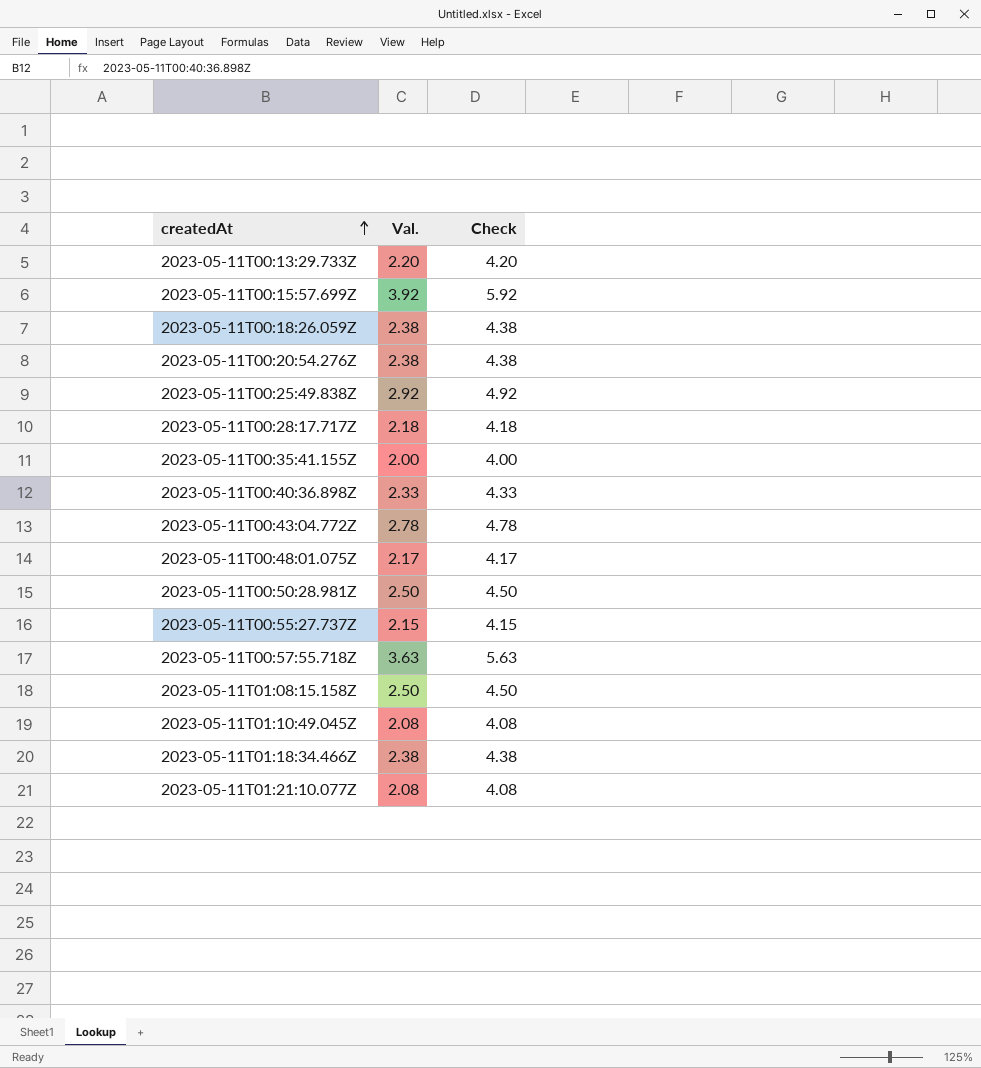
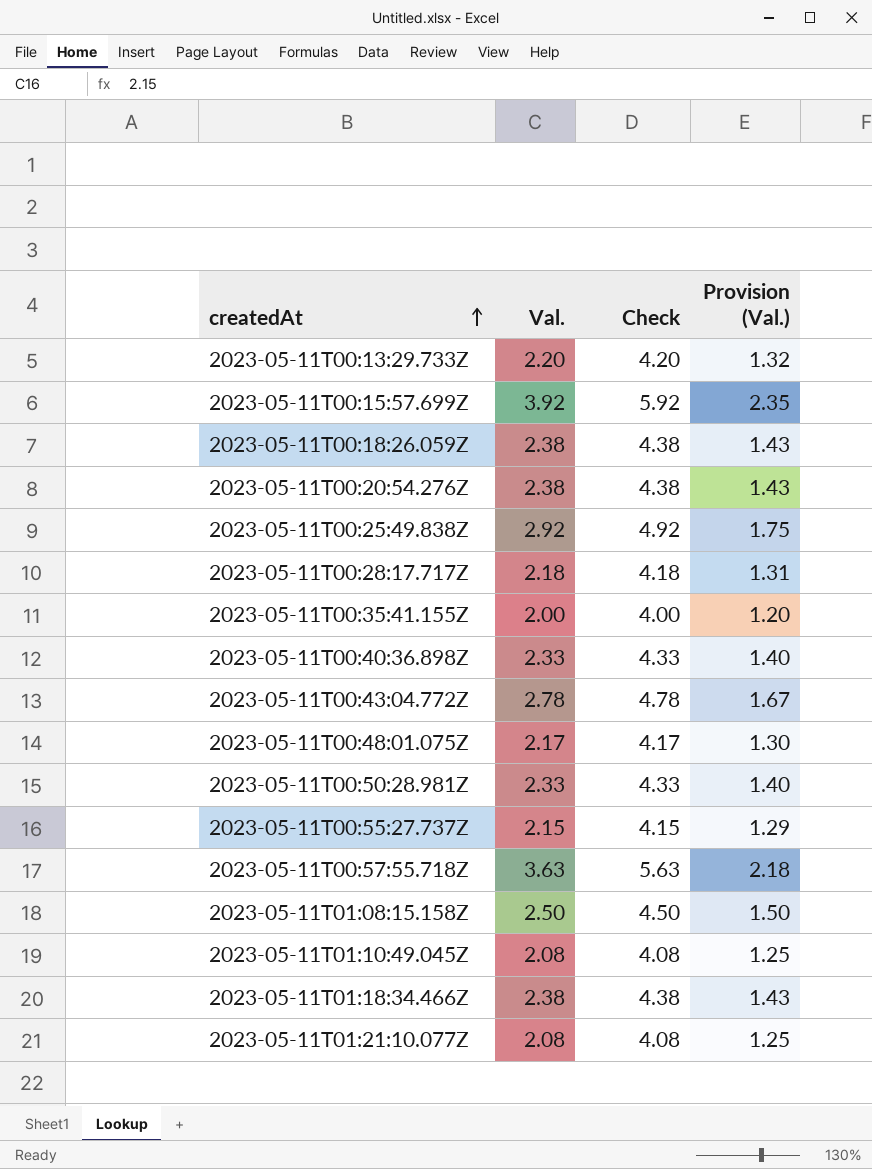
column Provision (Val.) | formula: none -> [Val.] * 0.6
2023-05-11T00:50:28.981Z | Val.: 2.50 -> 2.33
2023-05-11T00:50:28.981Z | Check: 4.50 -> 4.33

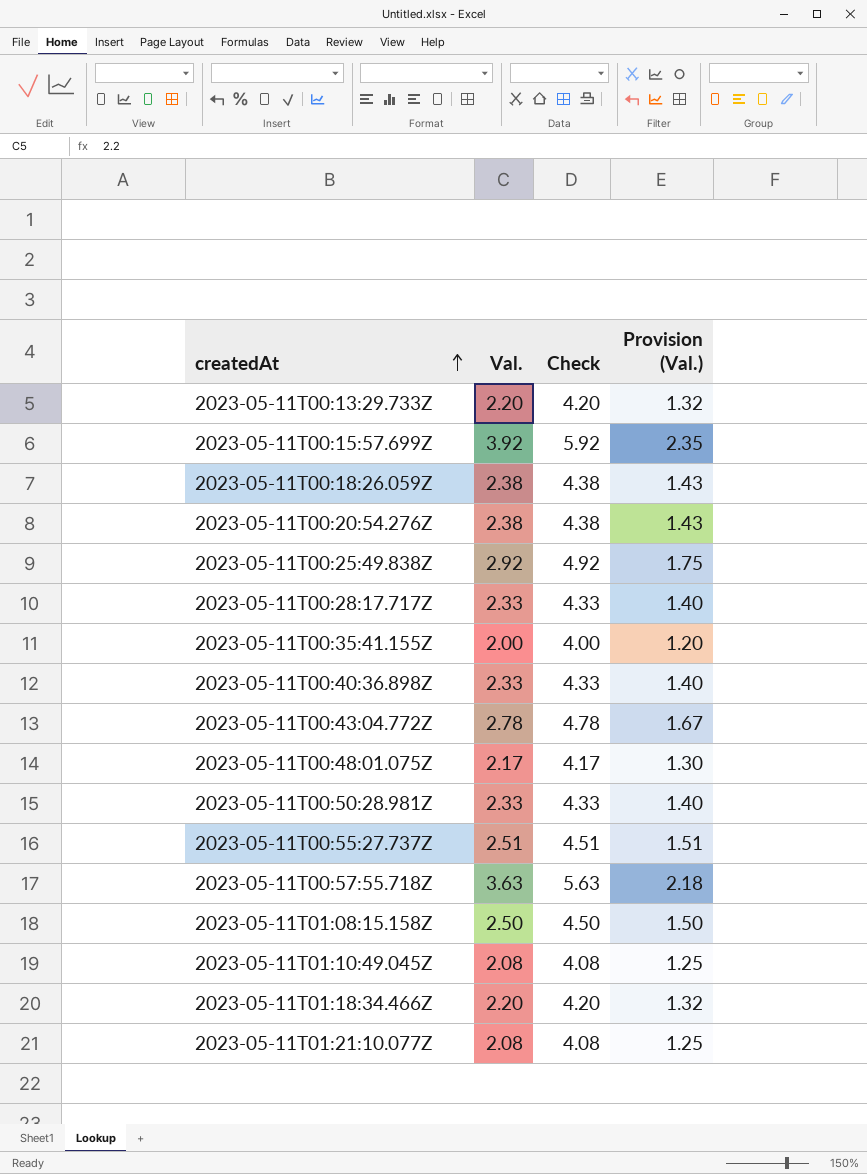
2023-05-11T00:28:17.717Z | Val.: 2.18 -> 2.33
2023-05-11T00:28:17.717Z | Check: 4.18 -> 4.33
2023-05-11T00:28:17.717Z | Provision (Val.): 1.31 -> 1.40
2023-05-11T00:55:27.737Z | Val.: 2.15 -> 2.51
2023-05-11T00:55:27.737Z | Check: 4.15 -> 4.51
2023-05-11T00:55:27.737Z | Provision (Val.): 1.29 -> 1.51
2023-05-11T01:18:34.466Z | Val.: 2.38 -> 2.20
2023-05-11T01:18:34.466Z | Check: 4.38 -> 4.20
2023-05-11T01:18:34.466Z | Provision (Val.): 1.43 -> 1.32

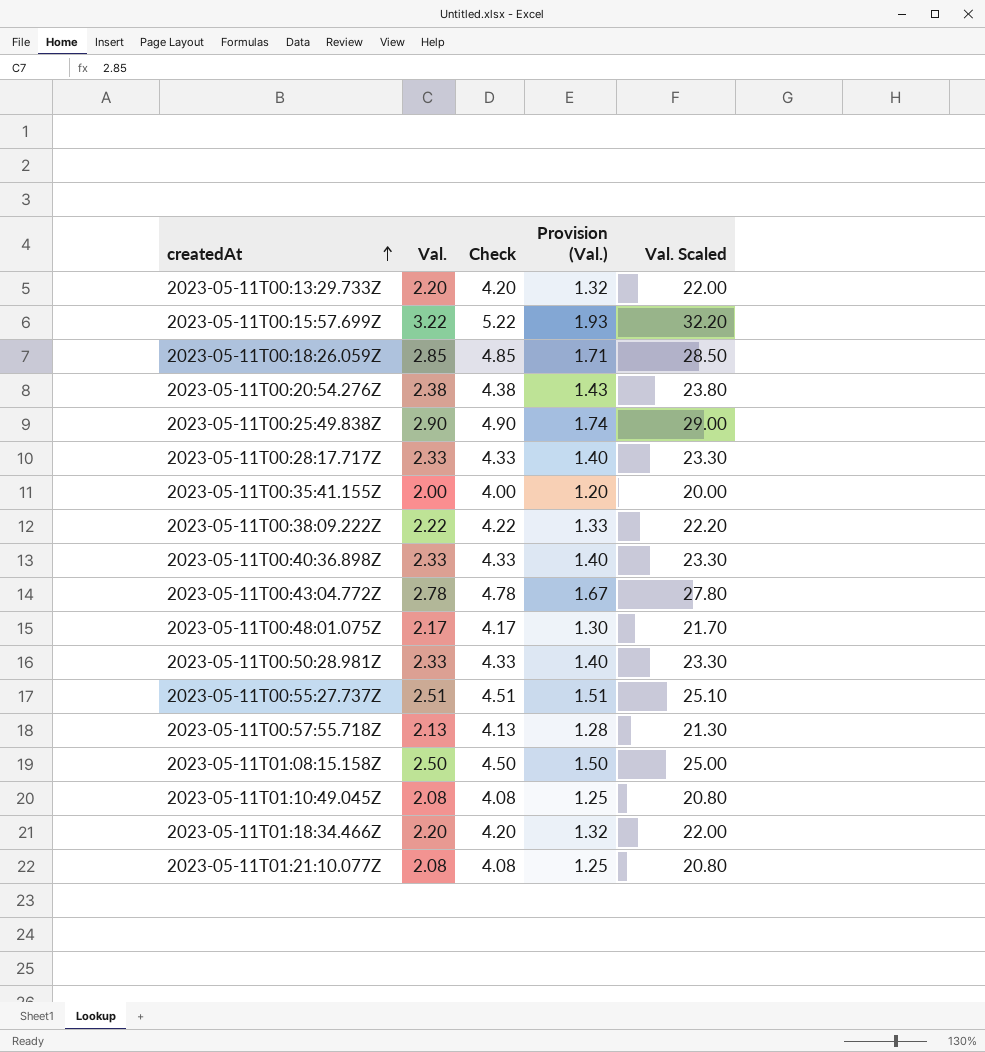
column Val. Scaled | formula: none -> [Val.] * 10
2023-05-11T00:15:57.699Z | Val.: 3.92 -> 3.22
2023-05-11T00:15:57.699Z | Check: 5.92 -> 5.22
2023-05-11T00:15:57.699Z | Provision (Val.): 2.35 -> 1.93
2023-05-11T00:18:26.059Z | Val.: 2.38 -> 2.85
2023-05-11T00:18:26.059Z | Check: 4.38 -> 4.85
2023-05-11T00:18:26.059Z | Provision (Val.): 1.43 -> 1.71
2023-05-11T00:25:49.838Z | Val.: 2.92 -> 2.90
2023-05-11T00:25:49.838Z | Check: 4.92 -> 4.90
2023-05-11T00:25:49.838Z | Provision (Val.): 1.75 -> 1.74
row 2023-05-11T00:38:09.222Z: none -> 2.22 | 4.22 | 1.33 | 22.20
2023-05-11T00:57:55.718Z | Val.: 3.63 -> 2.13
2023-05-11T00:57:55.718Z | Check: 5.63 -> 4.13
2023-05-11T00:57:55.718Z | Provision (Val.): 2.18 -> 1.28

